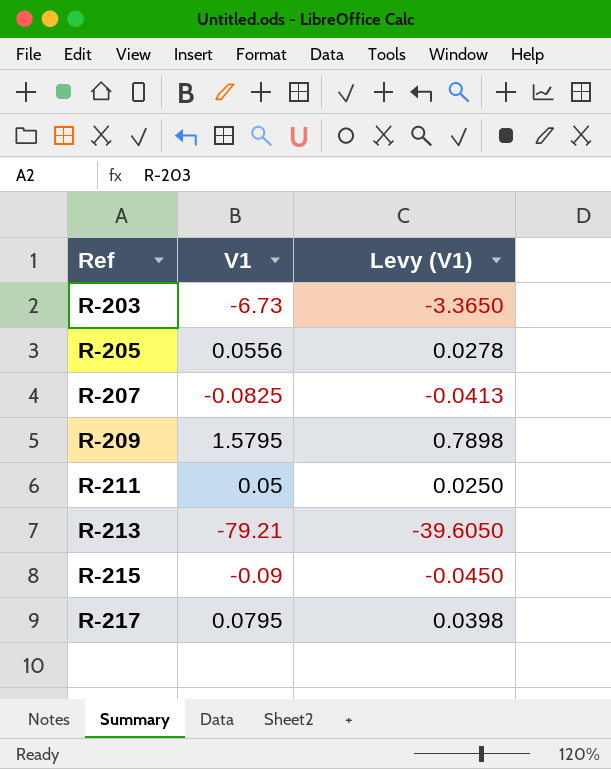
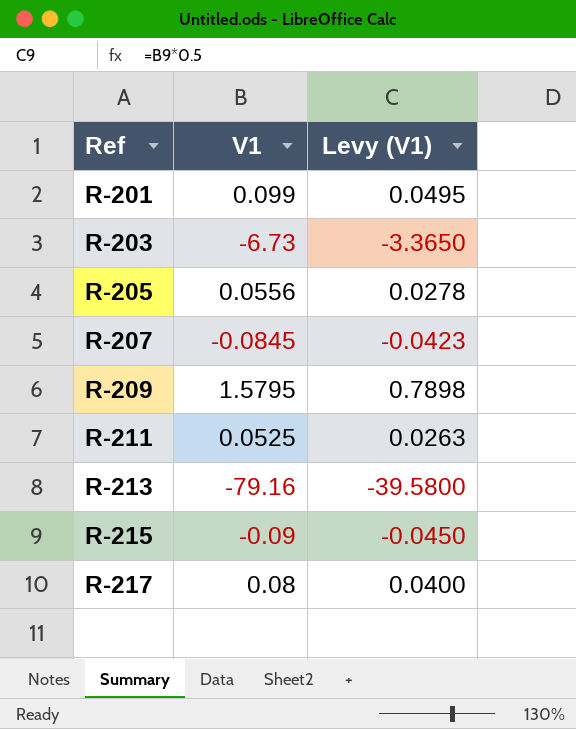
row R-201: none -> 0.099 | 0.0495
R-207 | V1: -0.0825 -> -0.0845
R-207 | Levy (V1): -0.0413 -> -0.0423
R-211 | V1: 0.05 -> 0.0525
R-211 | Levy (V1): 0.0250 -> 0.0263
R-213 | V1: -79.21 -> -79.16
R-213 | Levy (V1): -39.6050 -> -39.5800
R-217 | V1: 0.0795 -> 0.08
R-217 | Levy (V1): 0.0398 -> 0.0400

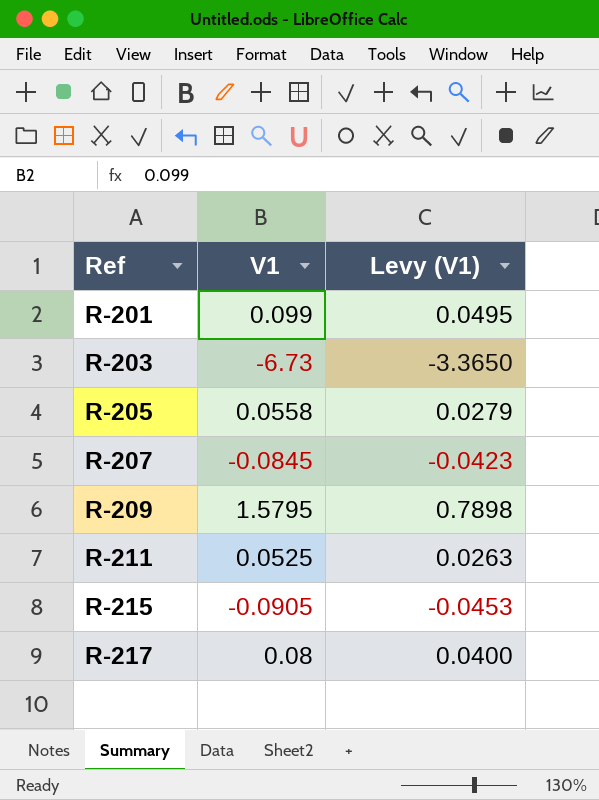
row R-213: -79.16 | -39.5800 -> none
R-205 | V1: 0.0556 -> 0.0558
R-205 | Levy (V1): 0.0278 -> 0.0279
R-215 | V1: -0.09 -> -0.0905
R-215 | Levy (V1): -0.0450 -> -0.0453

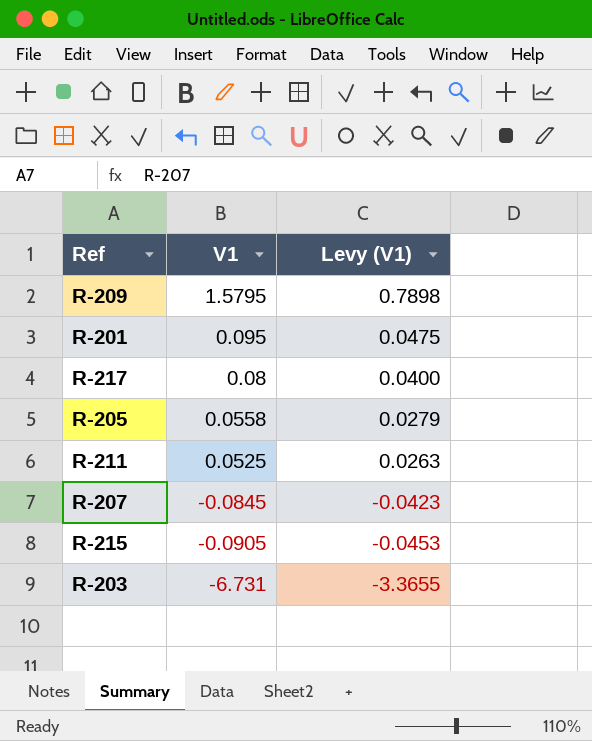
row order: Ref ascending -> V1 descending
R-201 | V1: 0.099 -> 0.095
R-201 | Levy (V1): 0.0495 -> 0.0475
R-203 | V1: -6.73 -> -6.731
R-203 | Levy (V1): -3.3650 -> -3.3655

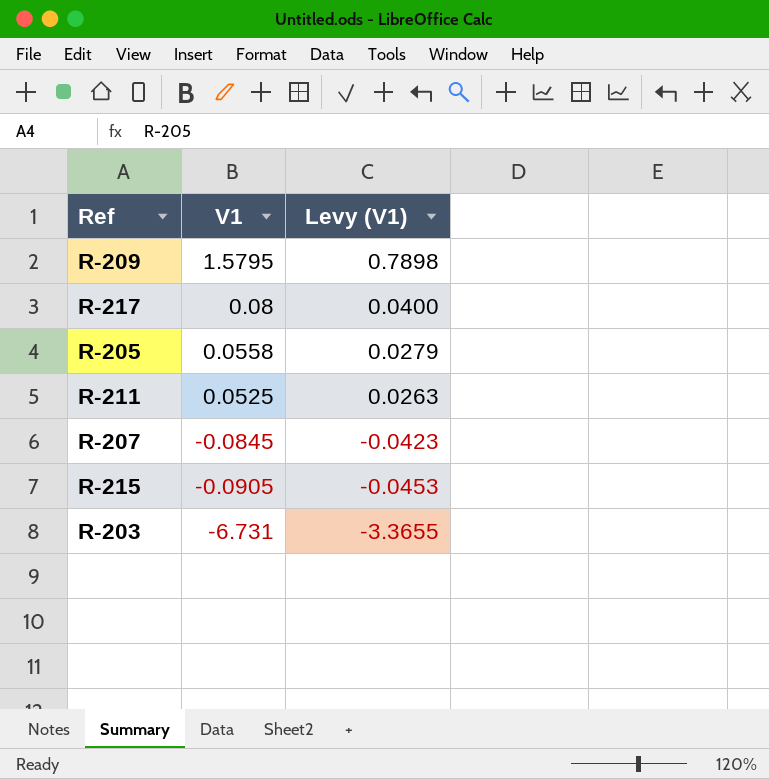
row R-201: 0.095 | 0.0475 -> none

